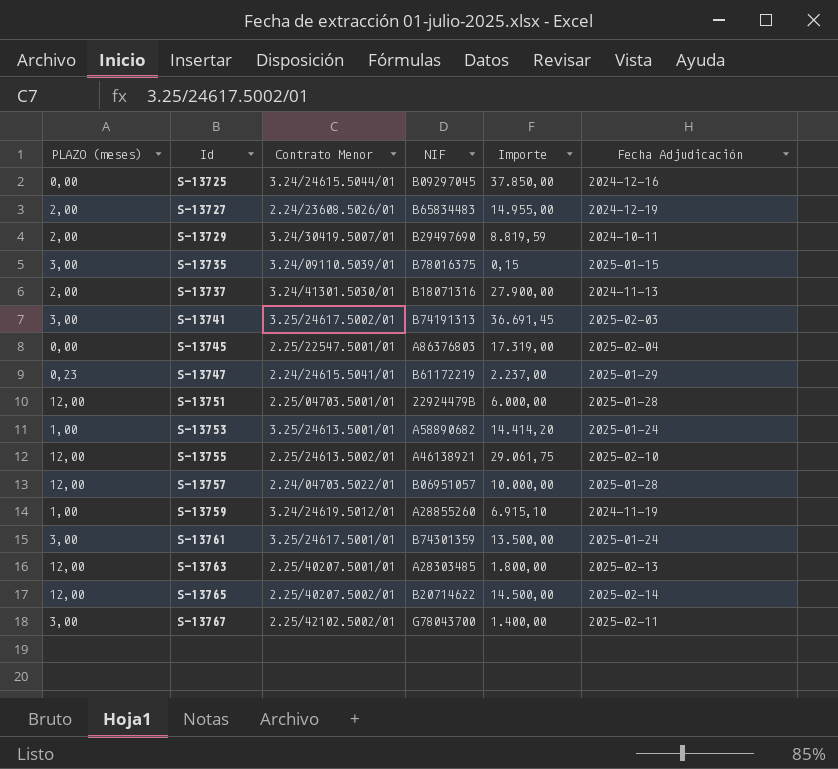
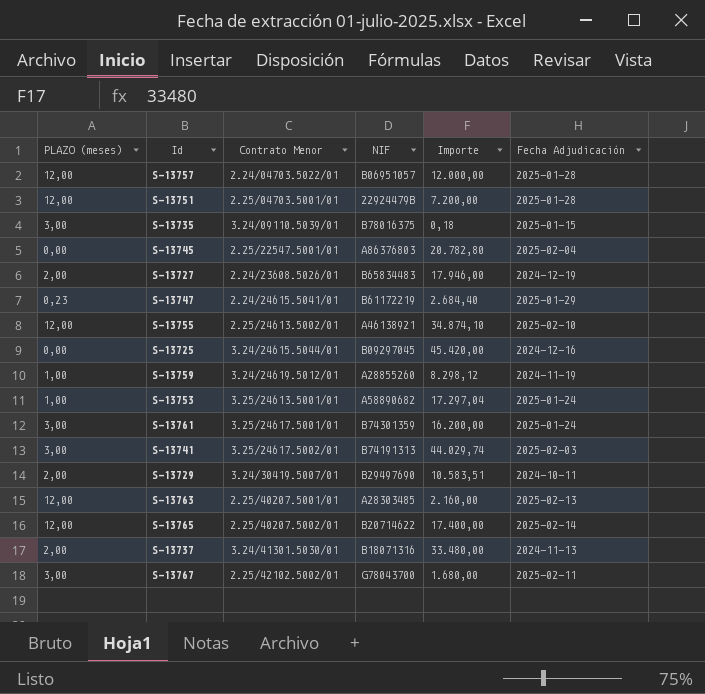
row order: Id ascending -> Contrato Menor ascending
S-13757 | Importe: 10.000,00 -> 12.000,00
S-13751 | Importe: 6.000,00 -> 7.200,00
S-13735 | Importe: 0,15 -> 0,18
S-13745 | Importe: 17.319,00 -> 20.782,80
S-13727 | Importe: 14.955,00 -> 17.946,00
S-13747 | Importe: 2.237,00 -> 2.684,40
S-13755 | Importe: 29.061,75 -> 34.874,10
S-13725 | Importe: 37.850,00 -> 45.420,00
S-13759 | Importe: 6.915,10 -> 8.298,12
S-13753 | Importe: 14.414,20 -> 17.297,04
S-13761 | Importe: 13.500,00 -> 16.200,00
S-13741 | Importe: 36.691,45 -> 44.029,74
S-13729 | Importe: 8.819,59 -> 10.583,51
S-13763 | Importe: 1.800,00 -> 2.160,00
S-13765 | Importe: 14.500,00 -> 17.400,00
S-13737 | Importe: 27.900,00 -> 33.480,00
S-13767 | Importe: 1.400,00 -> 1.680,00

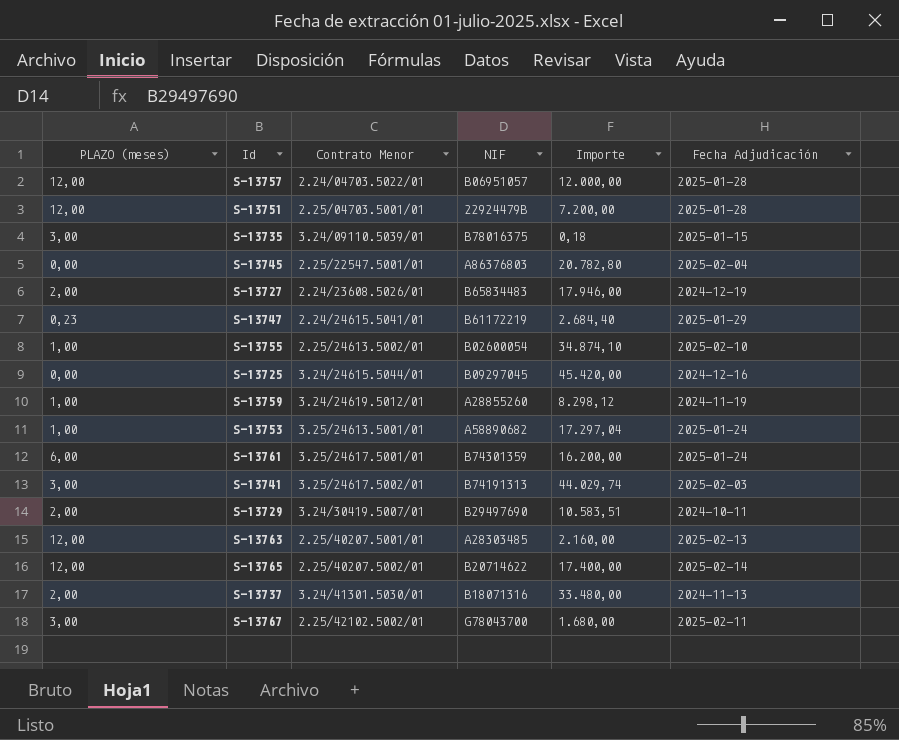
S-13755 | PLAZO (meses): 12,00 -> 1,00
S-13755 | NIF: A46138921 -> B02600054
S-13761 | PLAZO (meses): 3,00 -> 6,00

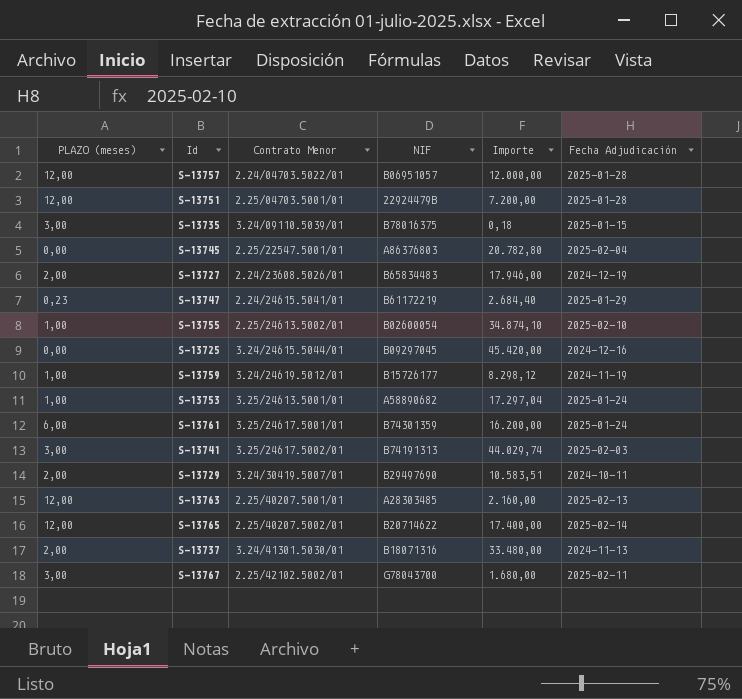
S-13759 | NIF: A28855260 -> B15726177

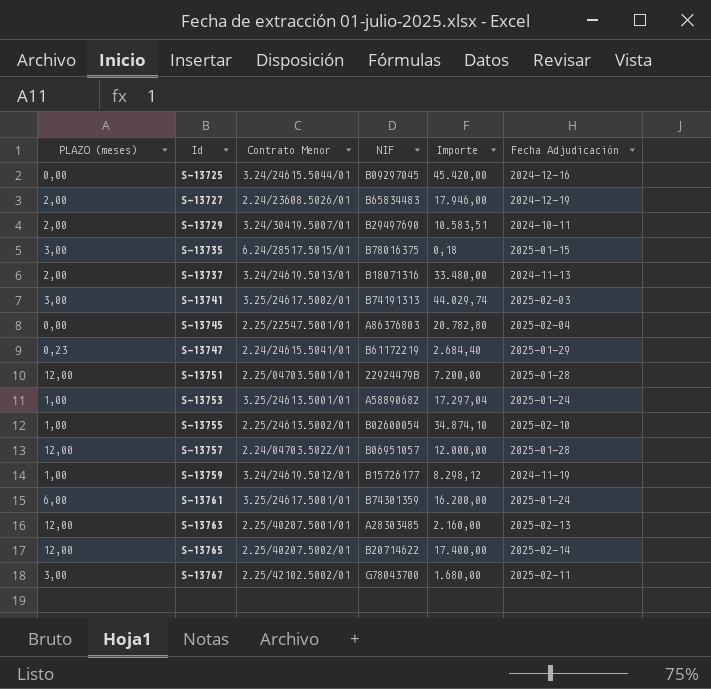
row order: Contrato Menor ascending -> Id ascending
S-13735 | Contrato Menor: 3.24/09110.5039/01 -> 6.24/28517.5015/01
S-13737 | Contrato Menor: 3.24/41301.5030/01 -> 3.24/24619.5013/01

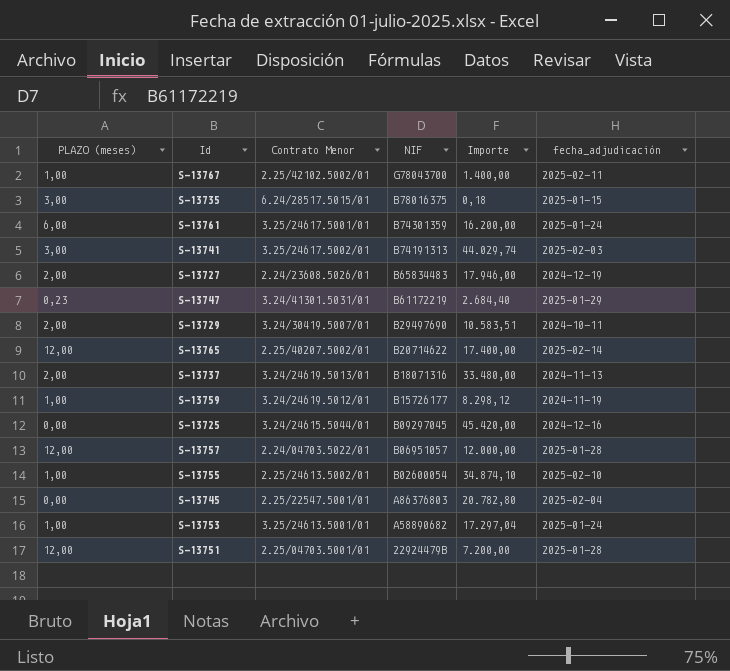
row order: Id ascending -> NIF descending
column name: Fecha Adjudicación -> fecha_adjudicación
row S-13763: 12,00 | 2.25/40207.5001/01 | A28303485 | 2.160,00 | 2025-02-13 -> none
S-13767 | PLAZO (meses): 3,00 -> 1,00
S-13767 | Importe: 1.680,00 -> 1.400,00
S-13747 | Contrato Menor: 2.24/24615.5041/01 -> 3.24/41301.5031/01

